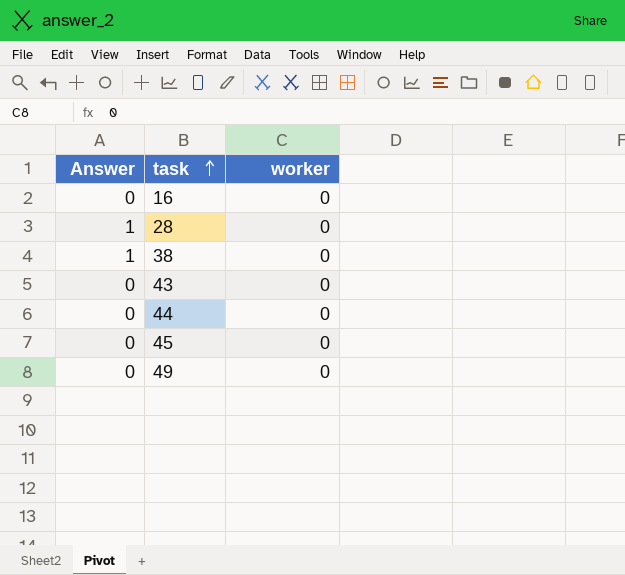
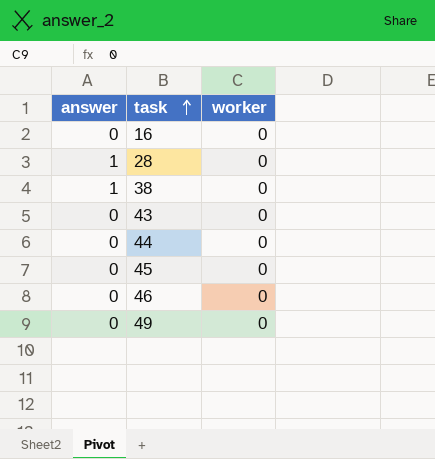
column name: Answer -> answer
row 46: none -> 0 | 0

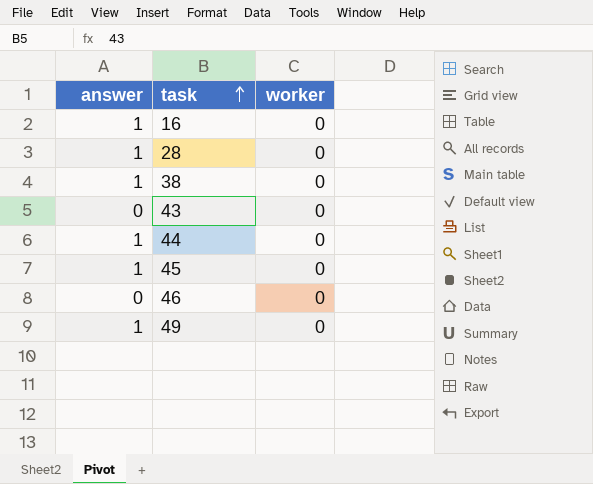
16 | answer: 0 -> 1
44 | answer: 0 -> 1
45 | answer: 0 -> 1
49 | answer: 0 -> 1

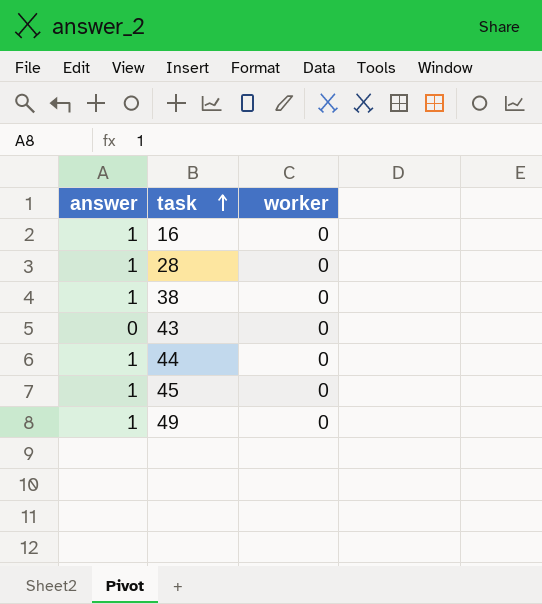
row 46: 0 | 0 -> none

